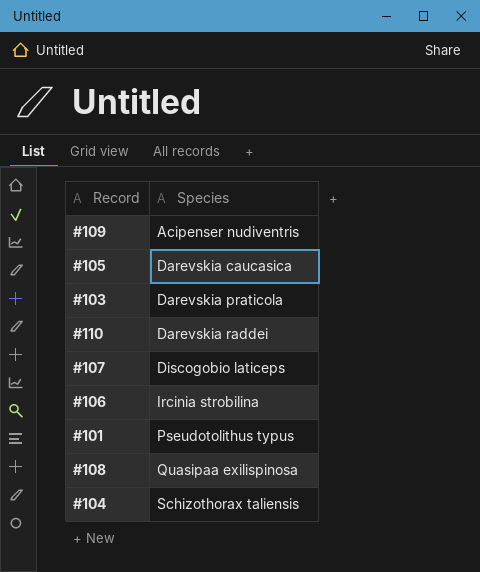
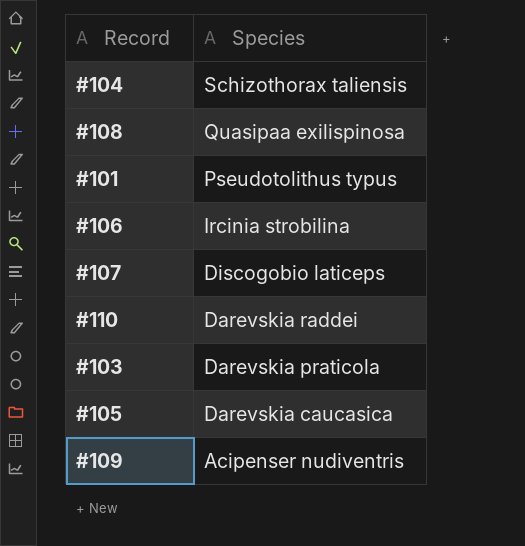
row order: Species ascending -> Species descending

